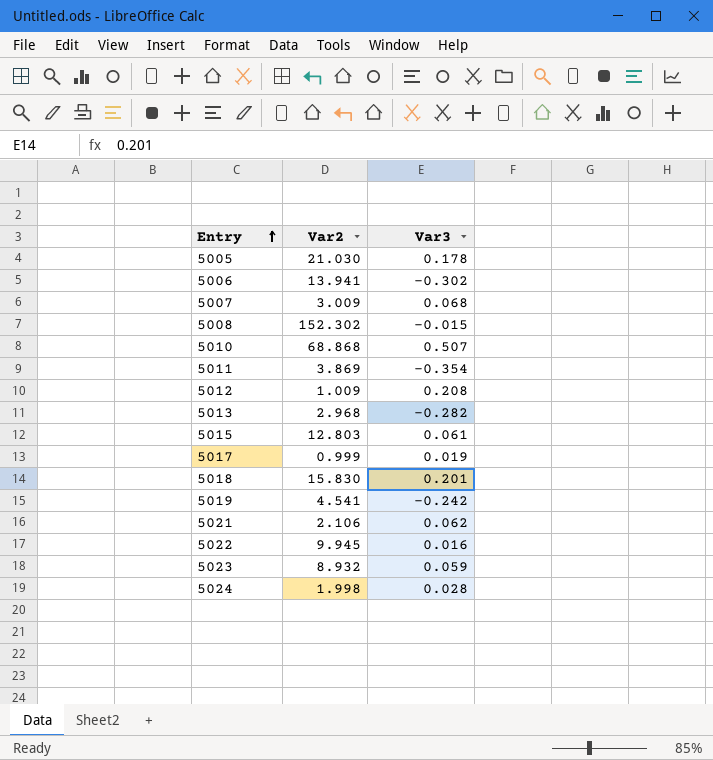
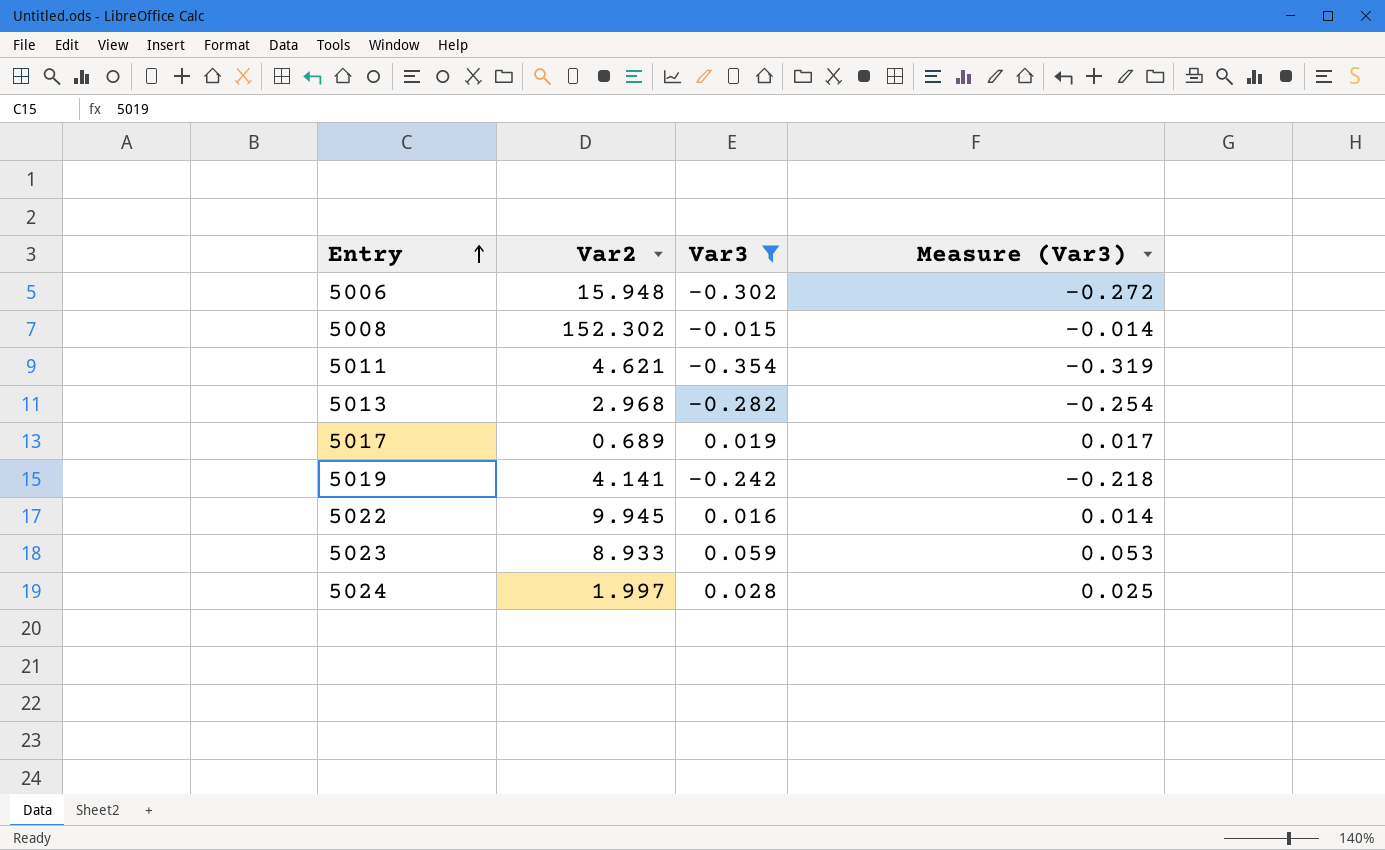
filter: none -> Var3 <= 0.059
column Measure (Var3) | formula: none -> [Var3] * 0.9
5006 | Var2: 13.941 -> 15.948
5011 | Var2: 3.869 -> 4.621
5017 | Var2: 0.999 -> 0.689
5019 | Var2: 4.541 -> 4.141
5023 | Var2: 8.932 -> 8.933
5024 | Var2: 1.998 -> 1.997

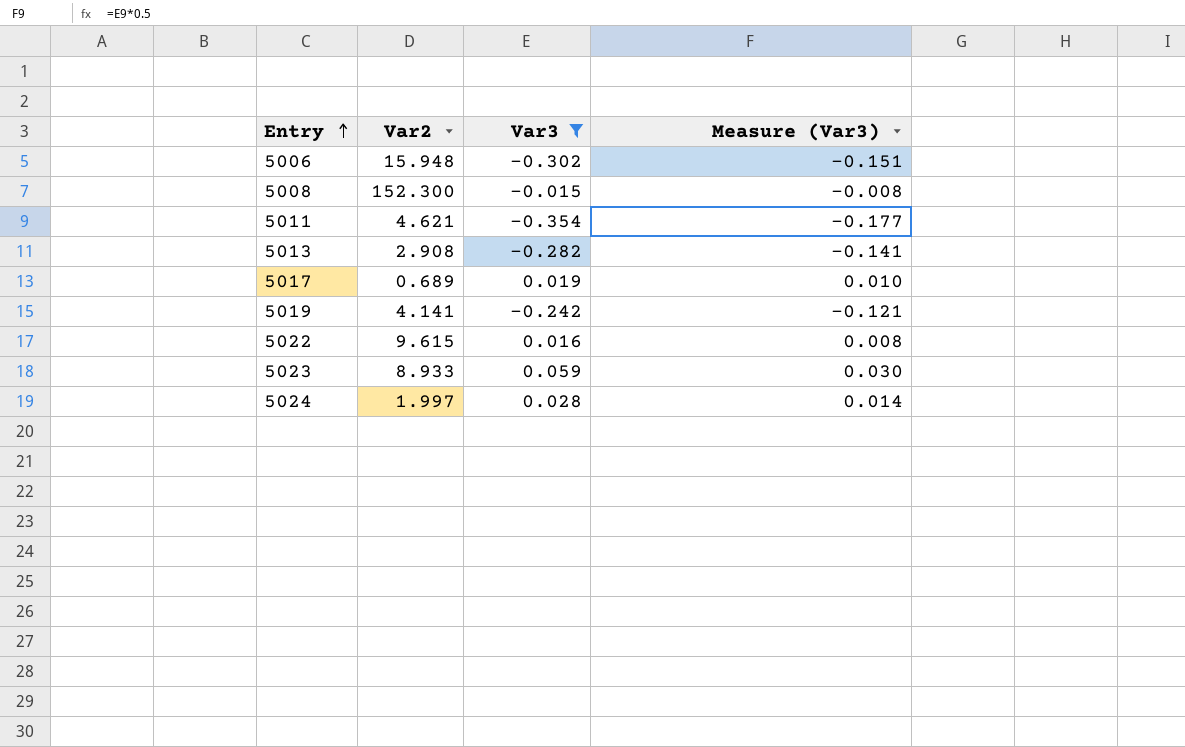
column Measure (Var3) | formula: [Var3] * 0.9 -> [Var3] * 0.5
5008 | Var2: 152.302 -> 152.300
5013 | Var2: 2.968 -> 2.908
5022 | Var2: 9.945 -> 9.615

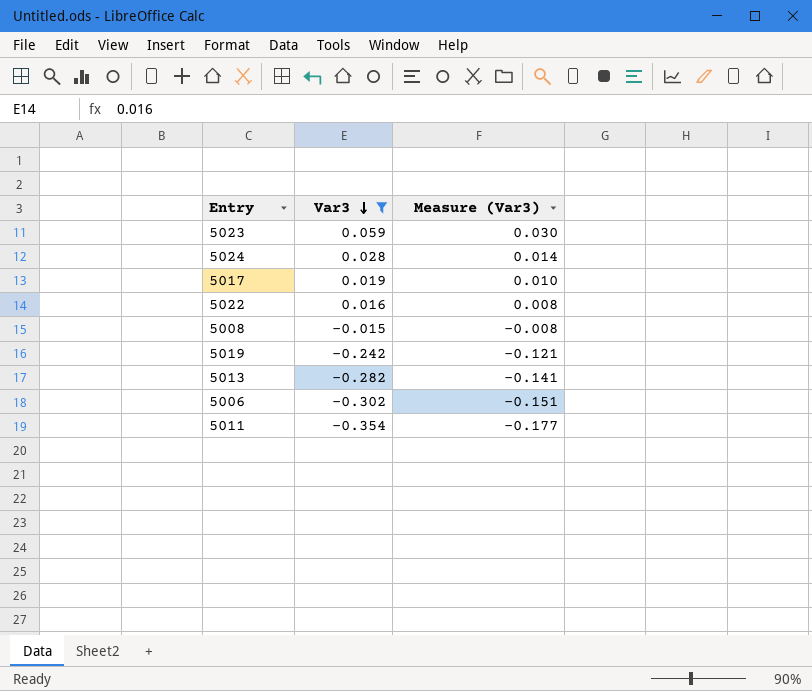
row order: Entry ascending -> Var3 descending
column Var2 | position: 2 -> none

